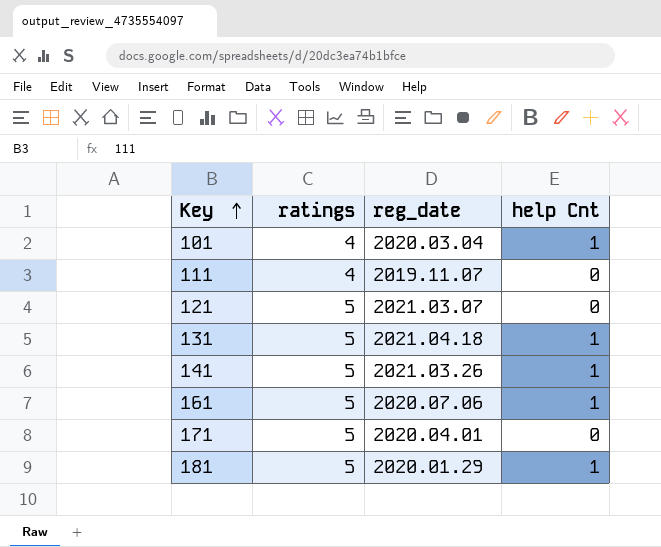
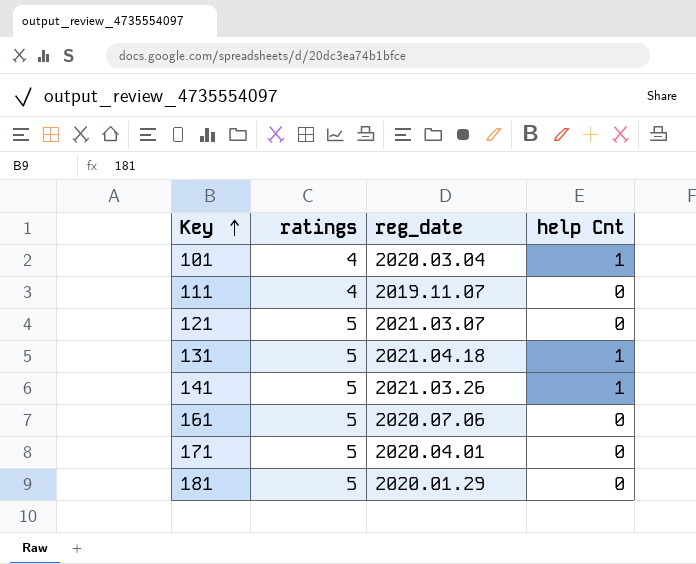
161 | help Cnt: 1 -> 0
181 | help Cnt: 1 -> 0

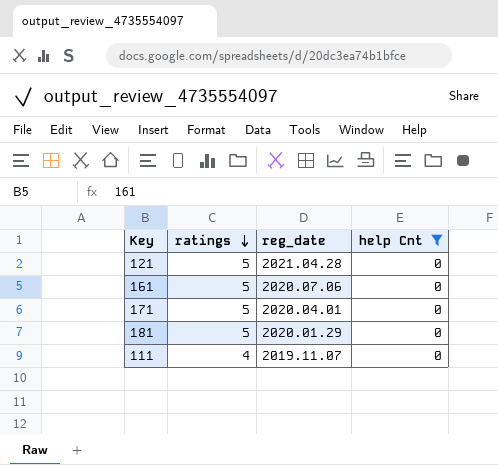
filter: none -> help Cnt = 0
row order: Key ascending -> ratings descending
121 | reg_date: 2021.03.07 -> 2021.04.28

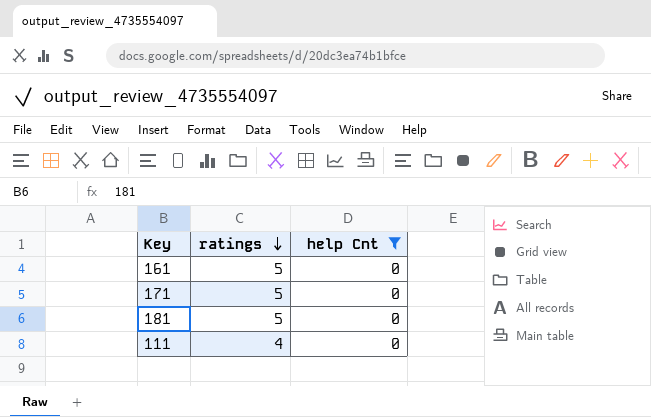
column reg_date | position: 3 -> none
row 121: 5 | 2021.04.28 | 0 -> none

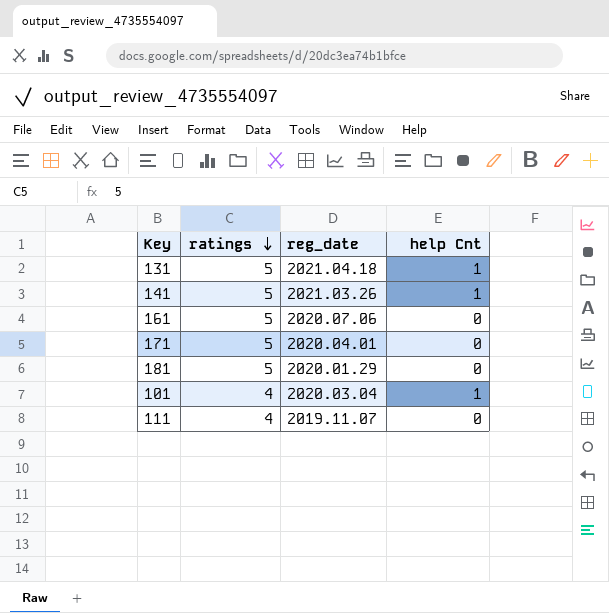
filter: help Cnt = 0 -> none
column reg_date | position: none -> 3

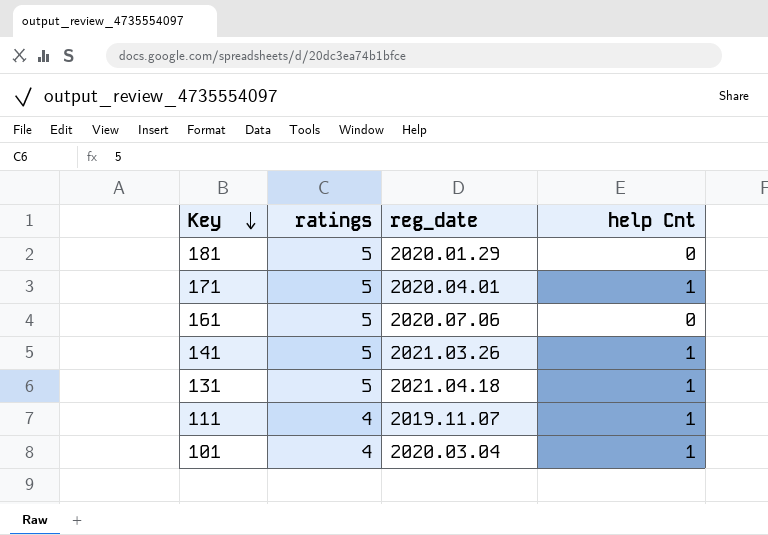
row order: ratings descending -> Key descending
171 | help Cnt: 0 -> 1
111 | help Cnt: 0 -> 1

